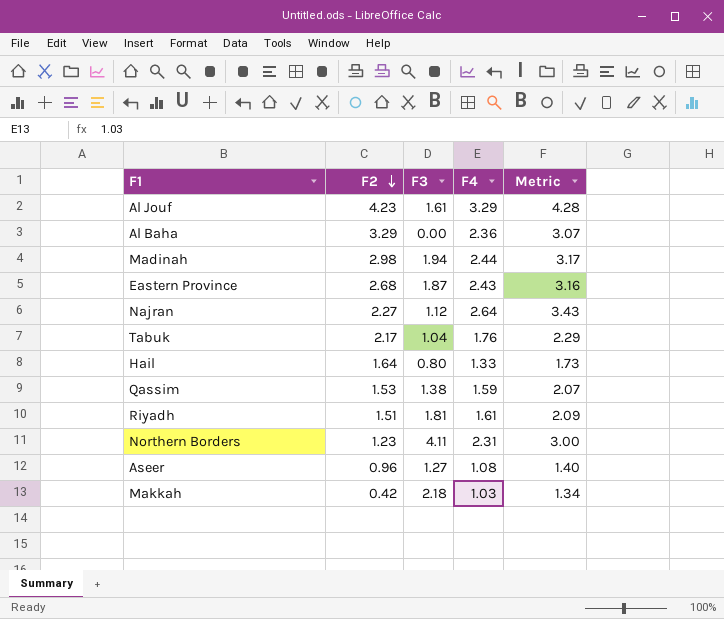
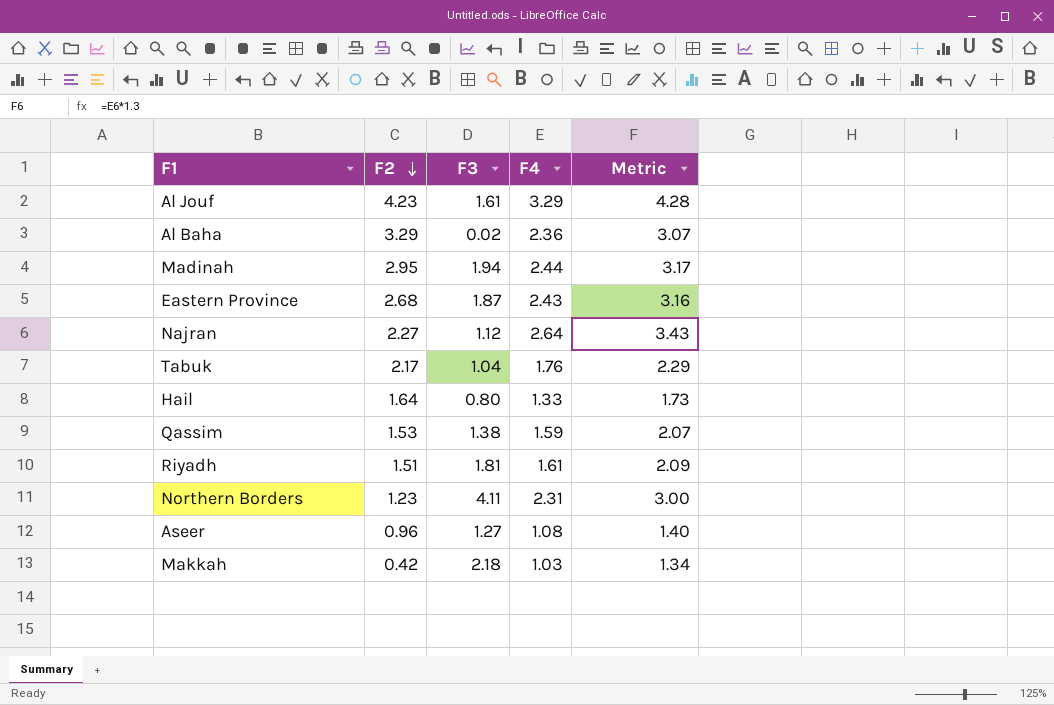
Al Baha | F3: 0.00 -> 0.02
Madinah | F2: 2.98 -> 2.95

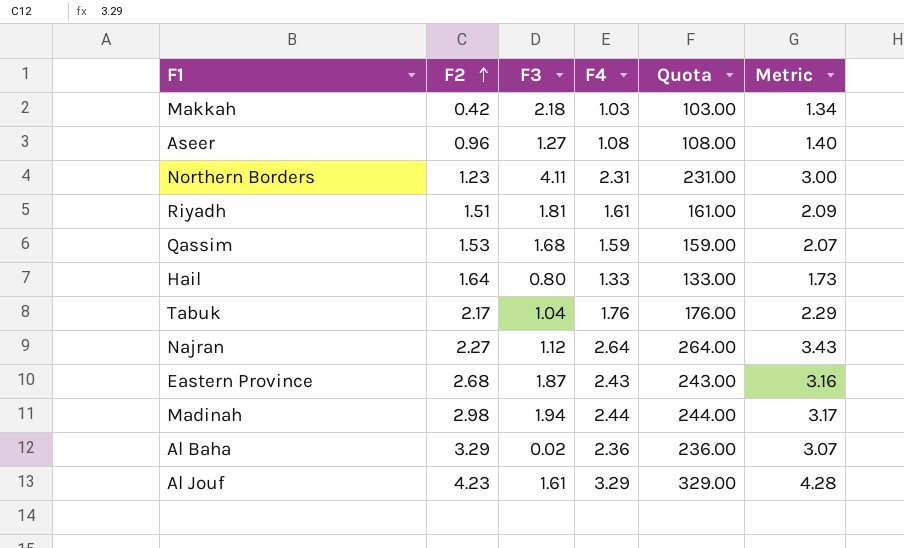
row order: F2 descending -> F2 ascending
column Quota | formula: none -> [F4] * 100
Qassim | F3: 1.38 -> 1.68
Madinah | F2: 2.95 -> 2.98

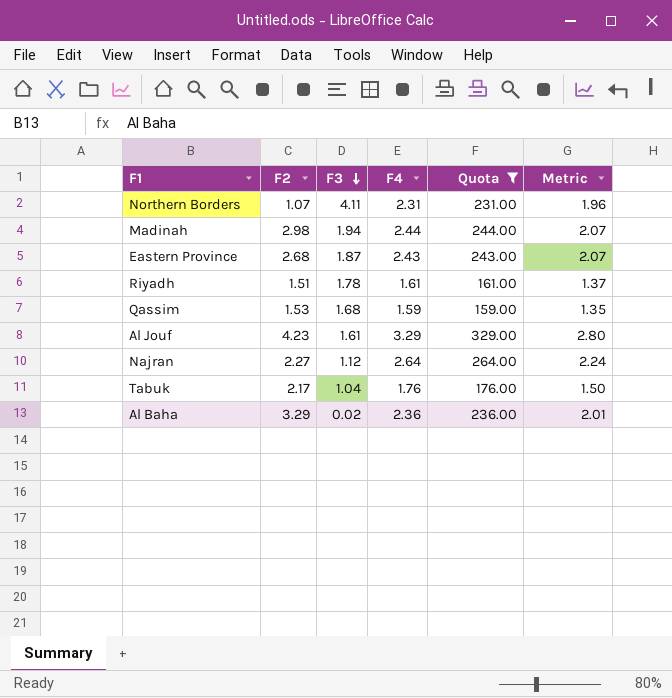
filter: none -> Quota >= 159.00
row order: F2 ascending -> F3 descending
column Metric | formula: [F4] * 1.3 -> [F4] * 0.85
Northern Borders | F2: 1.23 -> 1.07
Riyadh | F3: 1.81 -> 1.78

